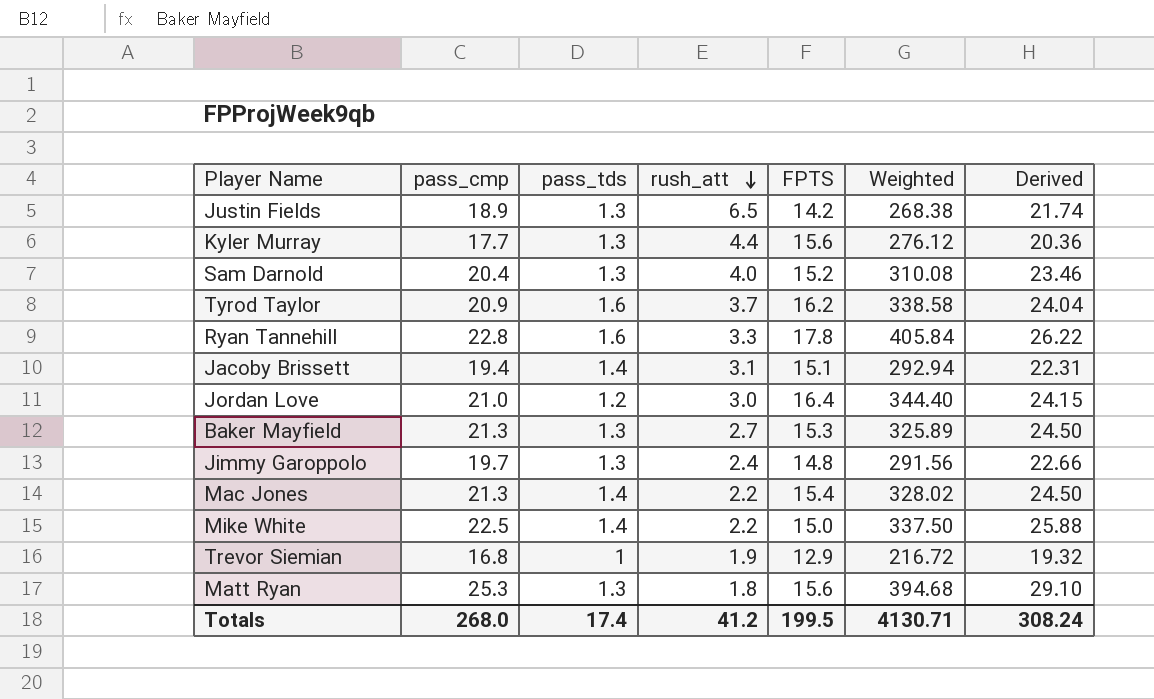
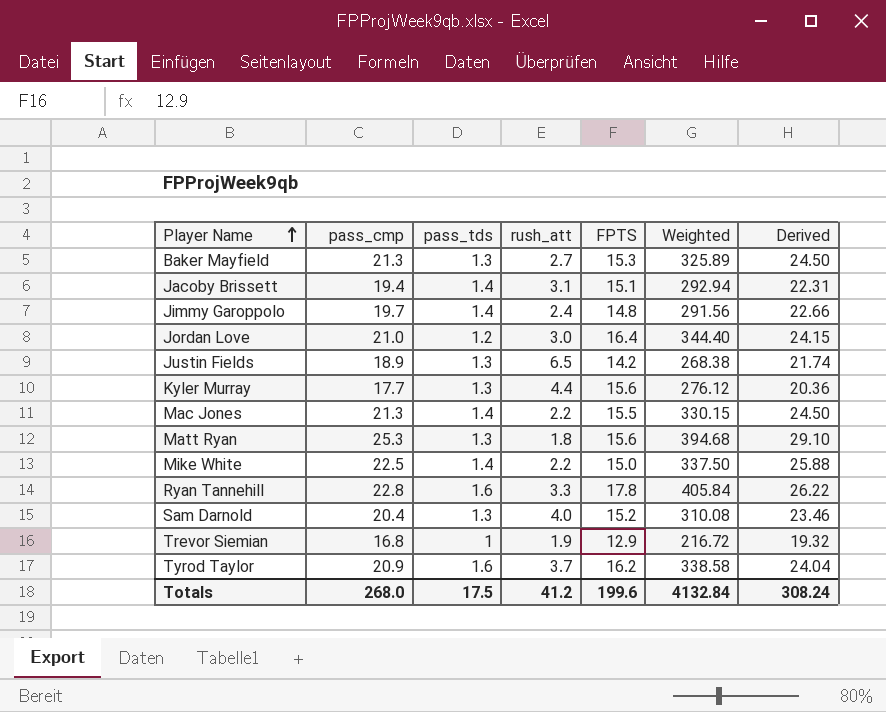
row order: rush_att descending -> Player Name ascending
Jimmy Garoppolo | pass_tds: 1.3 -> 1.4
Mac Jones | FPTS: 15.4 -> 15.5
Mac Jones | Weighted: 328.02 -> 330.15
Totals | pass_tds: 17.4 -> 17.5
Totals | FPTS: 199.5 -> 199.6
Totals | Weighted: 4130.71 -> 4132.84

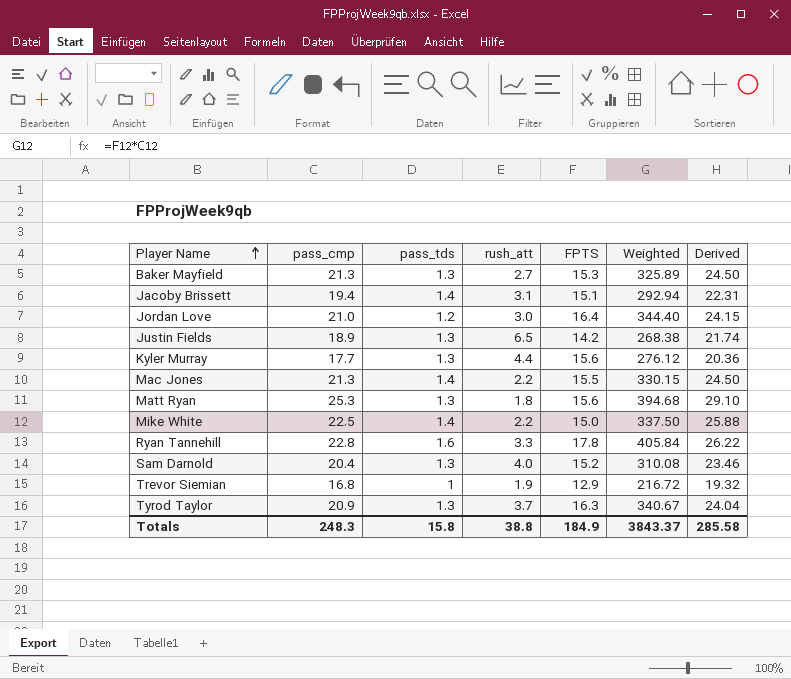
row Jimmy Garoppolo: 19.7 | 1.4 | 2.4 | 14.8 | 291.56 | 22.66 -> none
Tyrod Taylor | pass_tds: 1.6 -> 1.3
Tyrod Taylor | FPTS: 16.2 -> 16.3
Tyrod Taylor | Weighted: 338.58 -> 340.67
Totals | pass_cmp: 268.0 -> 248.3
Totals | pass_tds: 17.5 -> 15.8
Totals | rush_att: 41.2 -> 38.8
Totals | FPTS: 199.6 -> 184.9
Totals | Weighted: 4132.84 -> 3843.37
Totals | Derived: 308.24 -> 285.58

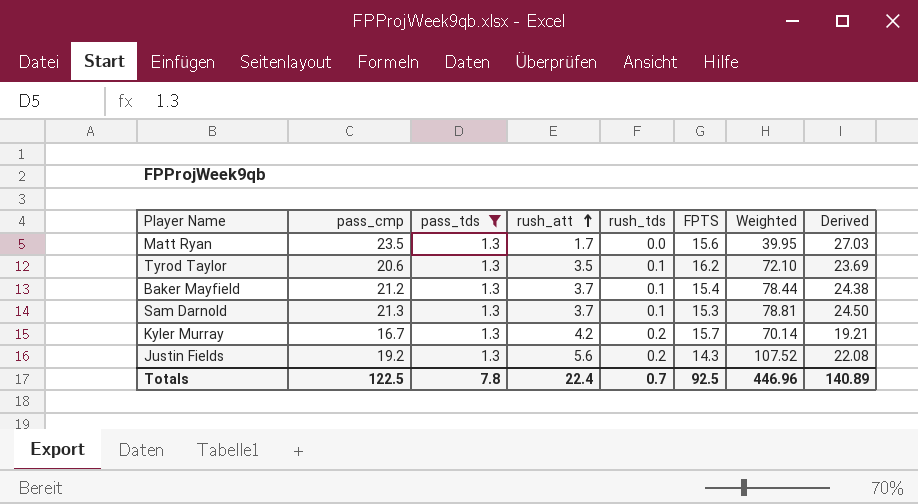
filter: none -> pass_tds = 1.3
row order: Player Name ascending -> rush_att ascending
column rush_tds | position: none -> 5
column Weighted | formula: [pass_cmp] * [FPTS] -> [pass_cmp] * [rush_att]
Matt Ryan | pass_cmp: 25.3 -> 23.5
Matt Ryan | rush_att: 1.8 -> 1.7
Matt Ryan | Derived: 29.10 -> 27.03
Tyrod Taylor | pass_cmp: 20.9 -> 20.6
Tyrod Taylor | rush_att: 3.7 -> 3.5
Tyrod Taylor | FPTS: 16.3 -> 16.2
Tyrod Taylor | Derived: 24.04 -> 23.69
Baker Mayfield | pass_cmp: 21.3 -> 21.2
Baker Mayfield | rush_att: 2.7 -> 3.7
Baker Mayfield | FPTS: 15.3 -> 15.4
Baker Mayfield | Derived: 24.50 -> 24.38
Sam Darnold | pass_cmp: 20.4 -> 21.3
Sam Darnold | rush_att: 4.0 -> 3.7
Sam Darnold | FPTS: 15.2 -> 15.3
Sam Darnold | Derived: 23.46 -> 24.50
Kyler Murray | pass_cmp: 17.7 -> 16.7
Kyler Murray | rush_att: 4.4 -> 4.2
Kyler Murray | FPTS: 15.6 -> 15.7
Kyler Murray | Derived: 20.36 -> 19.21
Justin Fields | pass_cmp: 18.9 -> 19.2
Justin Fields | rush_att: 6.5 -> 5.6
Justin Fields | FPTS: 14.2 -> 14.3
Justin Fields | Derived: 21.74 -> 22.08
Totals | pass_cmp: 248.3 -> 122.5
Totals | pass_tds: 15.8 -> 7.8
Totals | rush_att: 38.8 -> 22.4
Totals | FPTS: 184.9 -> 92.5
Totals | Weighted: 3843.37 -> 446.96
Totals | Derived: 285.58 -> 140.89

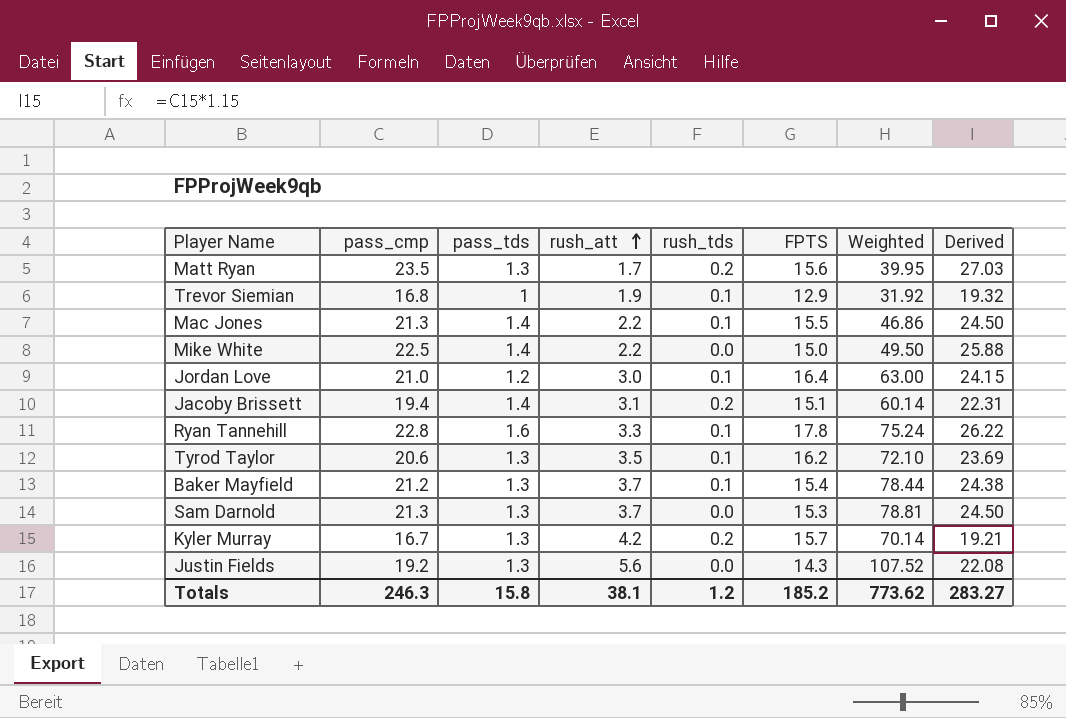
filter: pass_tds = 1.3 -> none
Matt Ryan | rush_tds: 0.0 -> 0.2
Sam Darnold | rush_tds: 0.1 -> 0.0
Justin Fields | rush_tds: 0.2 -> 0.0
Totals | pass_cmp: 122.5 -> 246.3
Totals | pass_tds: 7.8 -> 15.8
Totals | rush_att: 22.4 -> 38.1
Totals | rush_tds: 0.7 -> 1.2
Totals | FPTS: 92.5 -> 185.2
Totals | Weighted: 446.96 -> 773.62
Totals | Derived: 140.89 -> 283.27

